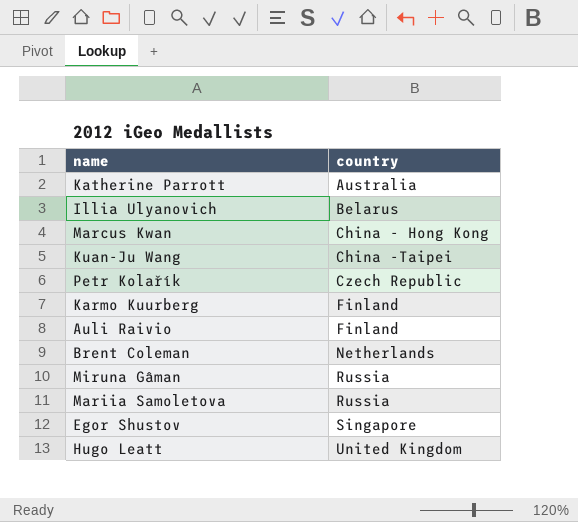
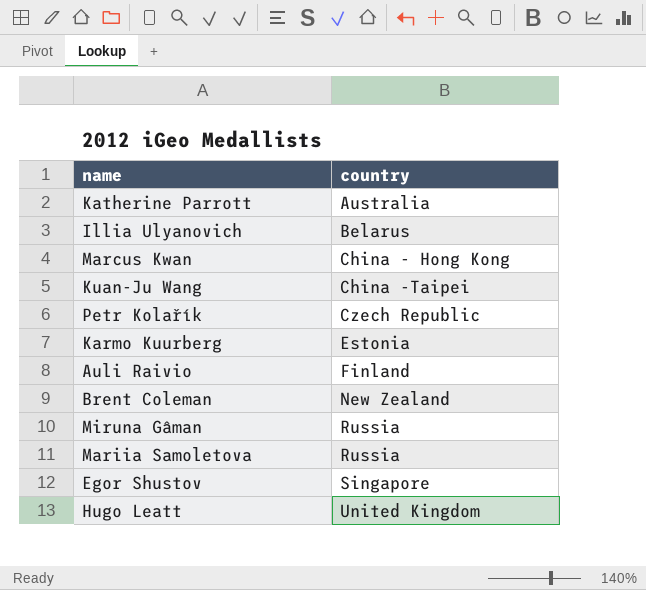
Karmo Kuurberg | country: Finland -> Estonia
Brent Coleman | country: Netherlands -> New Zealand

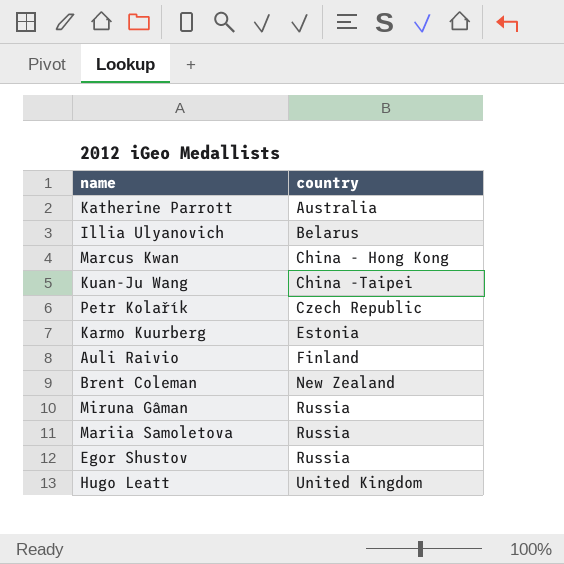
Egor Shustov | country: Singapore -> Russia

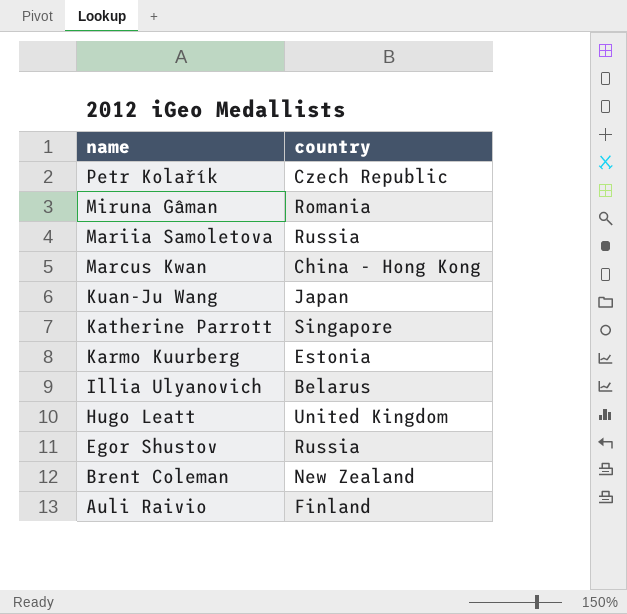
row order: country ascending -> name descending
Miruna Gâman | country: Russia -> Romania
Kuan-Ju Wang | country: China -Taipei -> Japan
Katherine Parrott | country: Australia -> Singapore

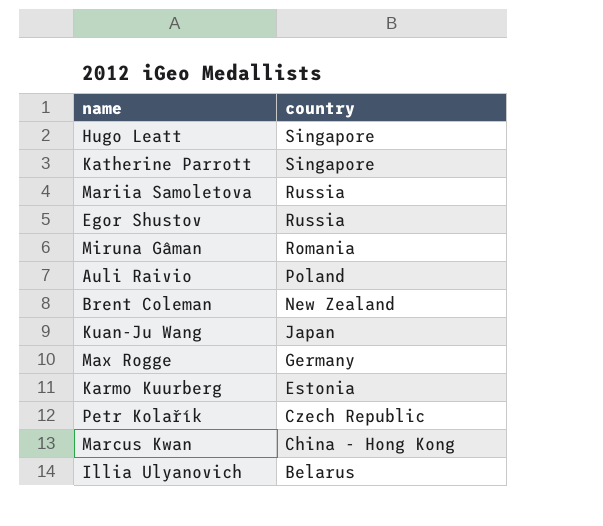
row order: name descending -> country descending
Hugo Leatt | country: United Kingdom -> Singapore
Auli Raivio | country: Finland -> Poland
row Max Rogge: none -> Germany

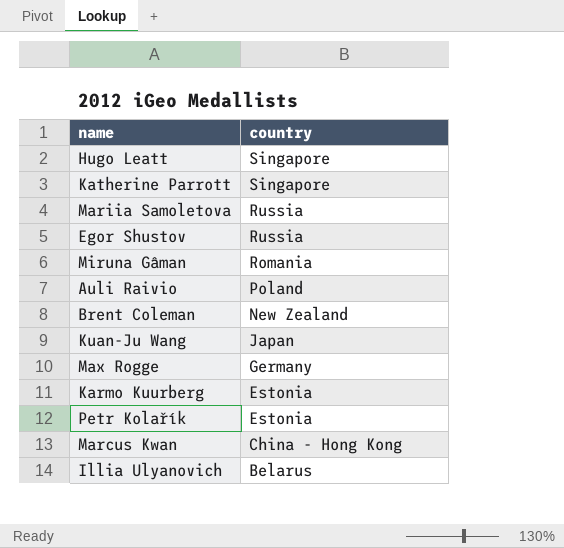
Petr Kolařík | country: Czech Republic -> Estonia

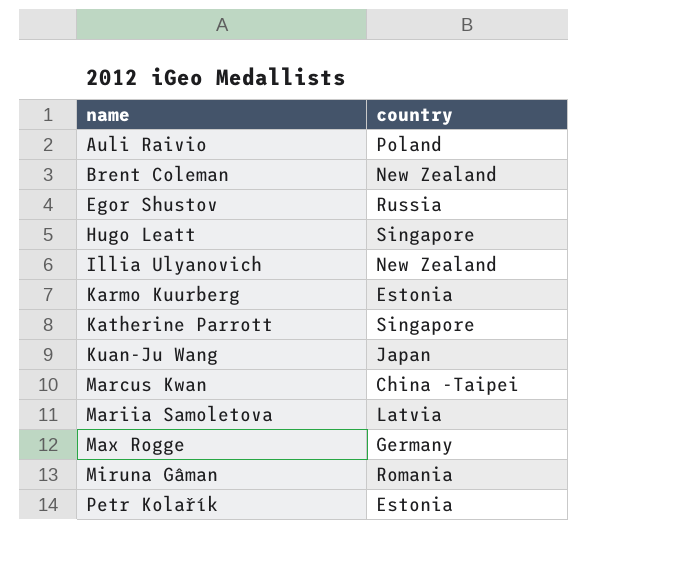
row order: country descending -> name ascending
Illia Ulyanovich | country: Belarus -> New Zealand
Marcus Kwan | country: China - Hong Kong -> China -Taipei
Mariia Samoletova | country: Russia -> Latvia

